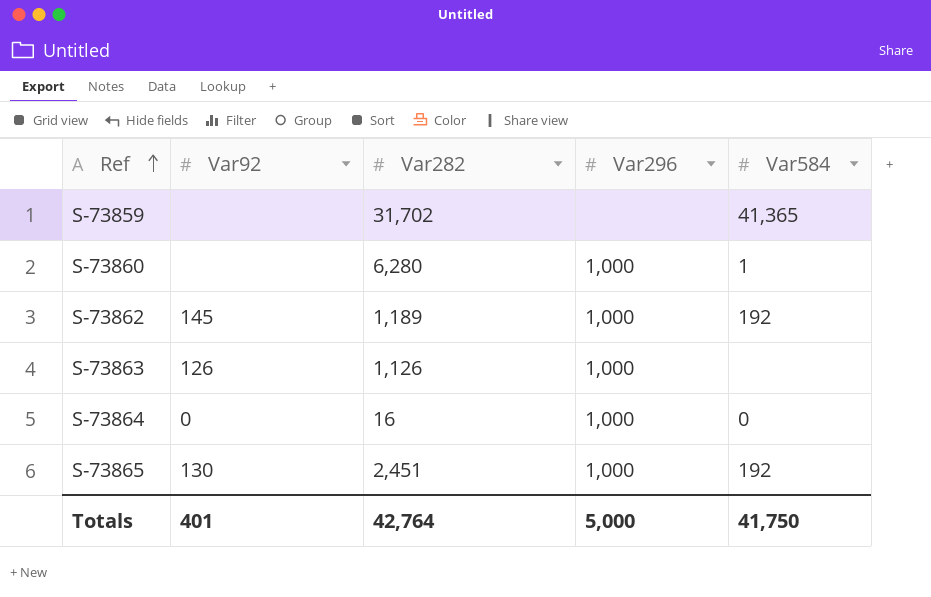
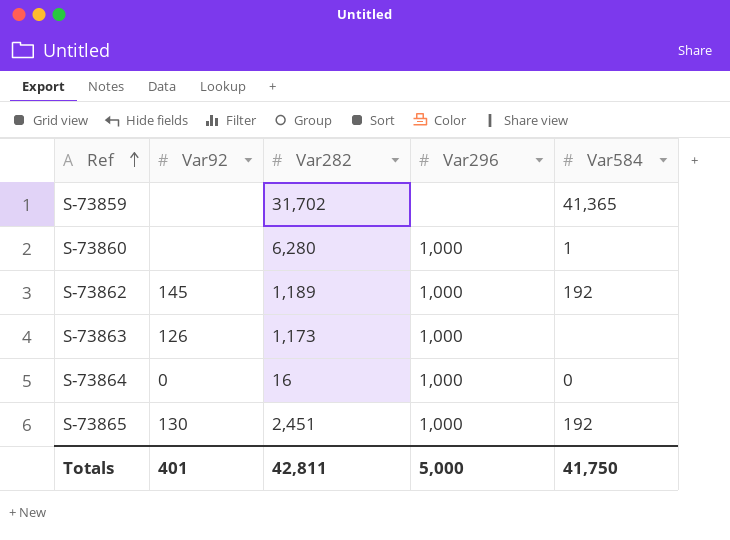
S-73863 | Var282: 1,126 -> 1,173
Totals | Var282: 42,764 -> 42,811

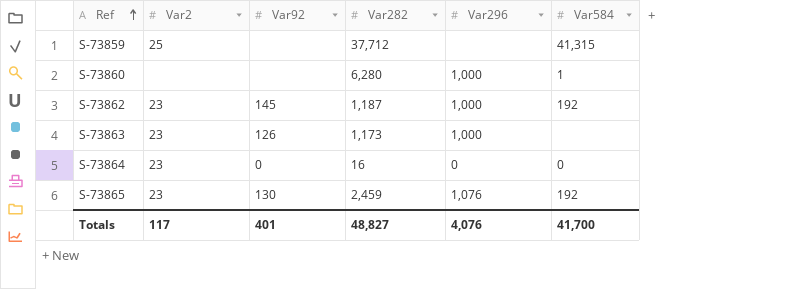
column Var2 | position: none -> 2
S-73859 | Var282: 31,702 -> 37,712
S-73859 | Var584: 41,365 -> 41,315
S-73862 | Var282: 1,189 -> 1,187
S-73864 | Var296: 1,000 -> 0
S-73865 | Var282: 2,451 -> 2,459
S-73865 | Var296: 1,000 -> 1,076
Totals | Var282: 42,811 -> 48,827
Totals | Var296: 5,000 -> 4,076
Totals | Var584: 41,750 -> 41,700

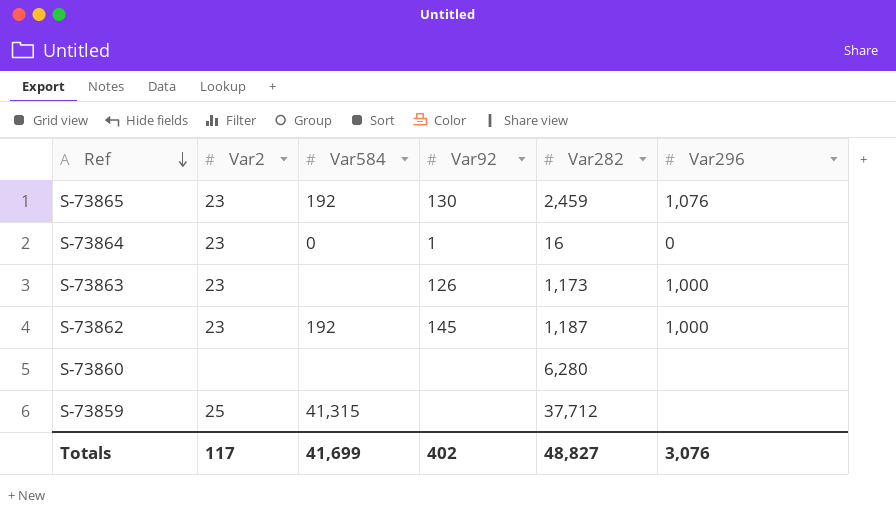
row order: Ref ascending -> Ref descending
column Var584 | position: 6 -> 3
S-73864 | Var92: 0 -> 1
S-73860 | Var584: 1 -> none
S-73860 | Var296: 1,000 -> none
Totals | Var584: 41,700 -> 41,699
Totals | Var92: 401 -> 402
Totals | Var296: 4,076 -> 3,076

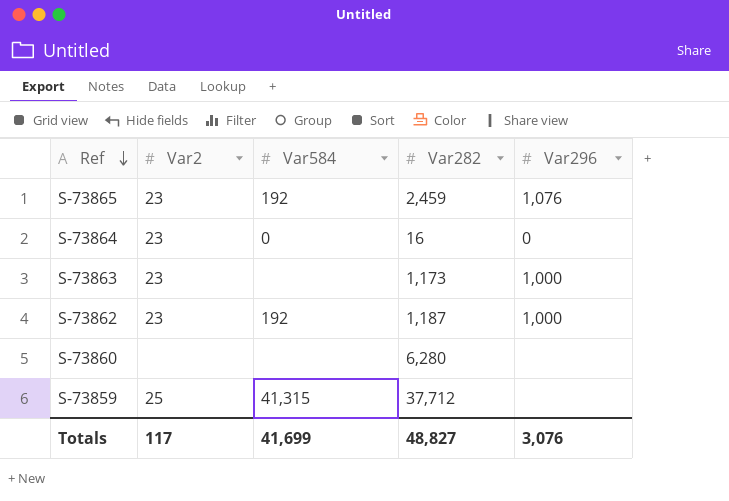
column Var92 | position: 4 -> none

